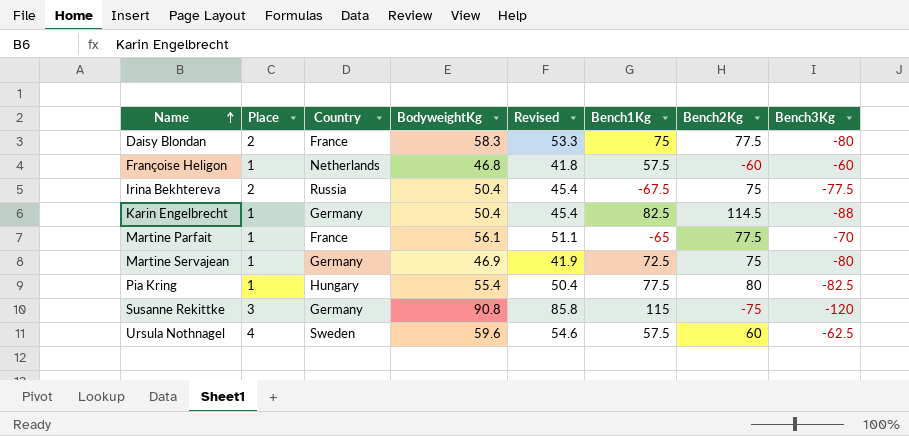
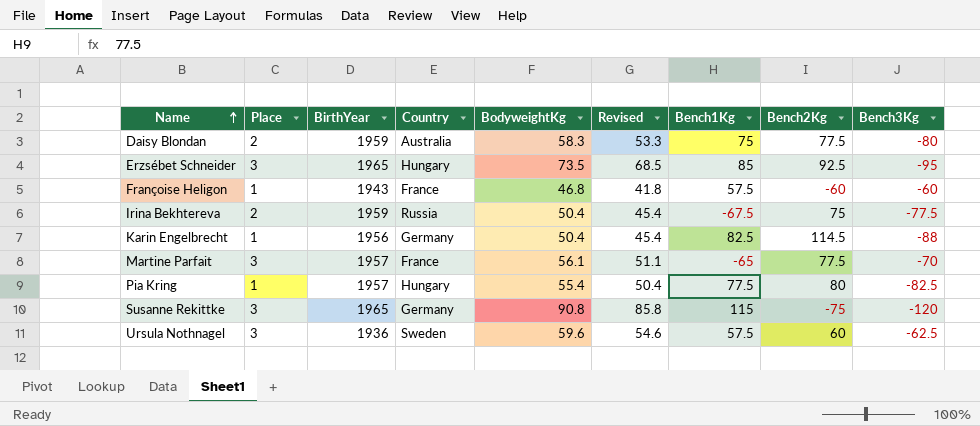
column BirthYear | position: none -> 3
row Martine Servajean: 1 | Germany | 46.9 | 41.9 | 72.5 | 75 | -80 -> none
Daisy Blondan | Country: France -> Australia
row Erzsébet Schneider: none -> 3 | 1965 | Hungary | 73.5 | 68.5 | 85 | 92.5 | -95
Françoise Heligon | Country: Netherlands -> France
Martine Parfait | Place: 1 -> 3
Ursula Nothnagel | Place: 4 -> 3

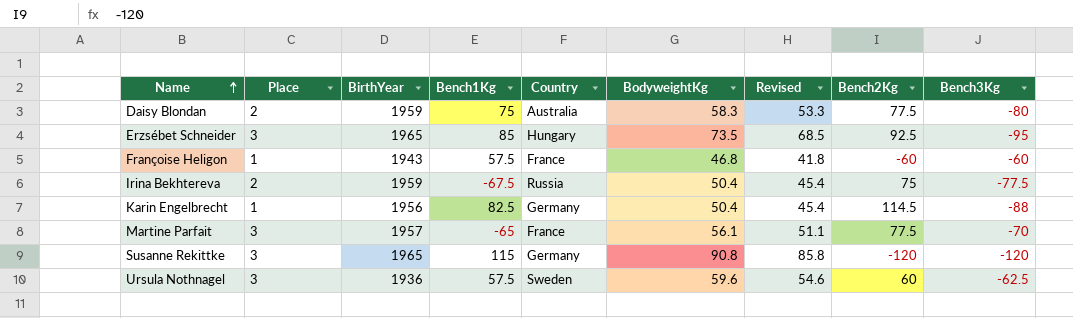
column Bench1Kg | position: 7 -> 4
row Pia Kring: 1 | 1957 | Hungary | 55.4 | 50.4 | 77.5 | 80 | -82.5 -> none
Susanne Rekittke | Bench2Kg: -75 -> -120

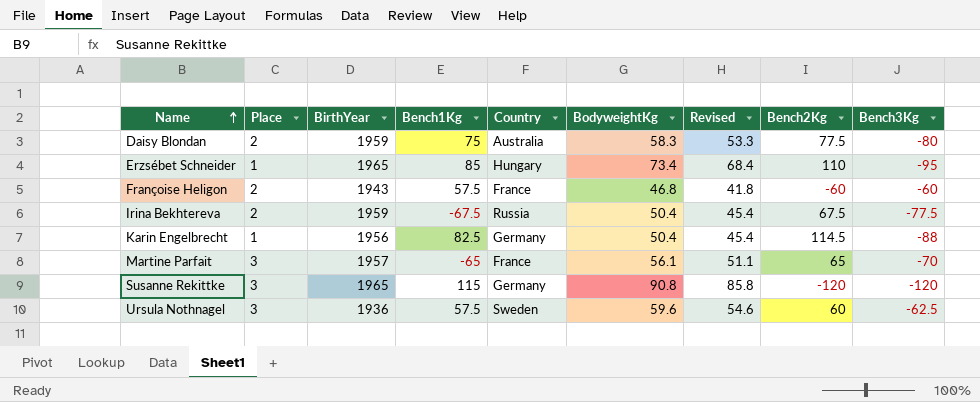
Erzsébet Schneider | Place: 3 -> 1
Erzsébet Schneider | BodyweightKg: 73.5 -> 73.4
Erzsébet Schneider | Revised: 68.5 -> 68.4
Erzsébet Schneider | Bench2Kg: 92.5 -> 110
Françoise Heligon | Place: 1 -> 2
Irina Bekhtereva | Bench2Kg: 75 -> 67.5
Martine Parfait | Bench2Kg: 77.5 -> 65

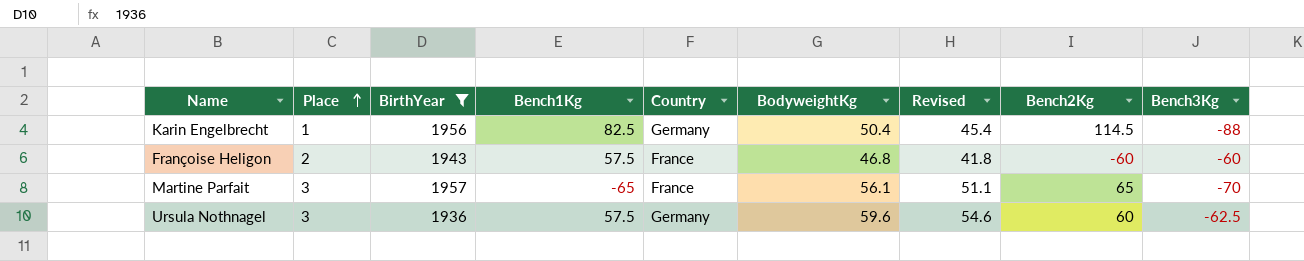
filter: none -> BirthYear <= 1957
row order: Name ascending -> Place ascending
Ursula Nothnagel | Country: Sweden -> Germany

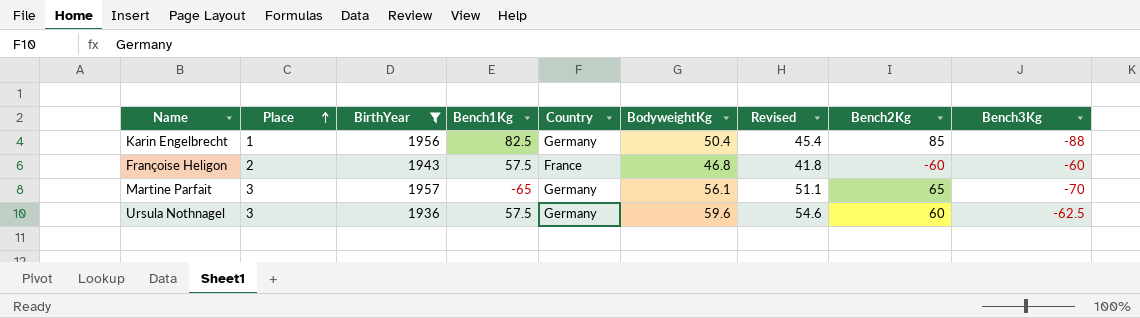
Karin Engelbrecht | Bench2Kg: 114.5 -> 85
Martine Parfait | Country: France -> Germany

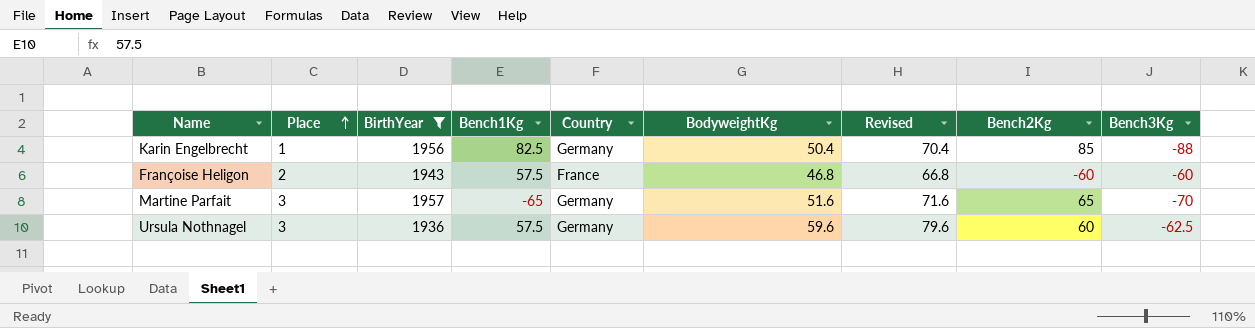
column Revised | formula: [BodyweightKg] - 5 -> [BodyweightKg] + 20
Martine Parfait | BodyweightKg: 56.1 -> 51.6

